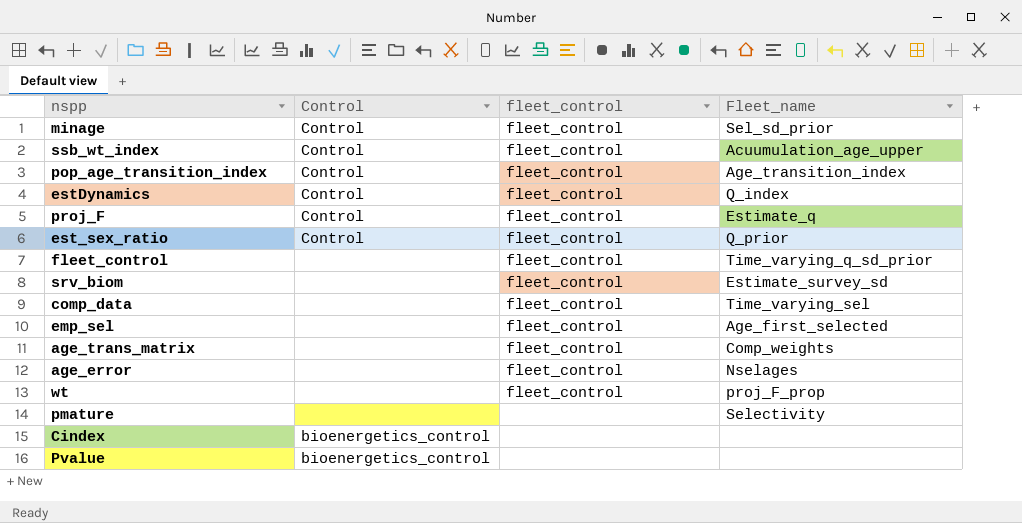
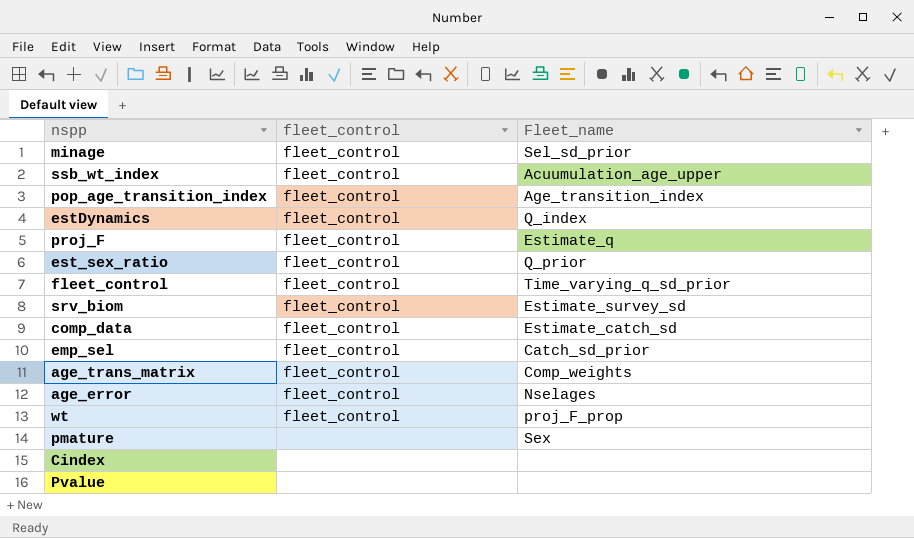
column Control | position: 2 -> none
comp_data | Fleet_name: Time_varying_sel -> Estimate_catch_sd
emp_sel | Fleet_name: Age_first_selected -> Catch_sd_prior
pmature | Fleet_name: Selectivity -> Sex

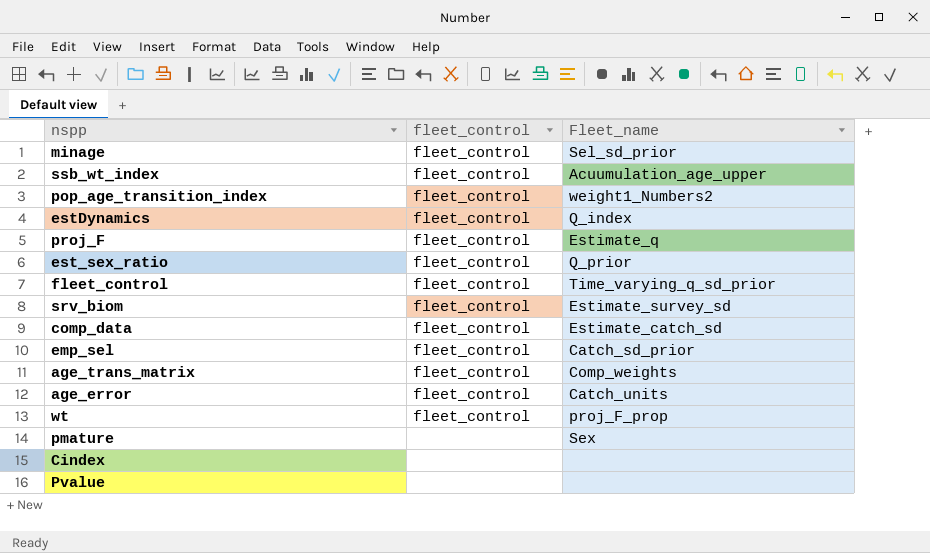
pop_age_transition_index | Fleet_name: Age_transition_index -> weight1_Numbers2
age_error | Fleet_name: Nselages -> Catch_units

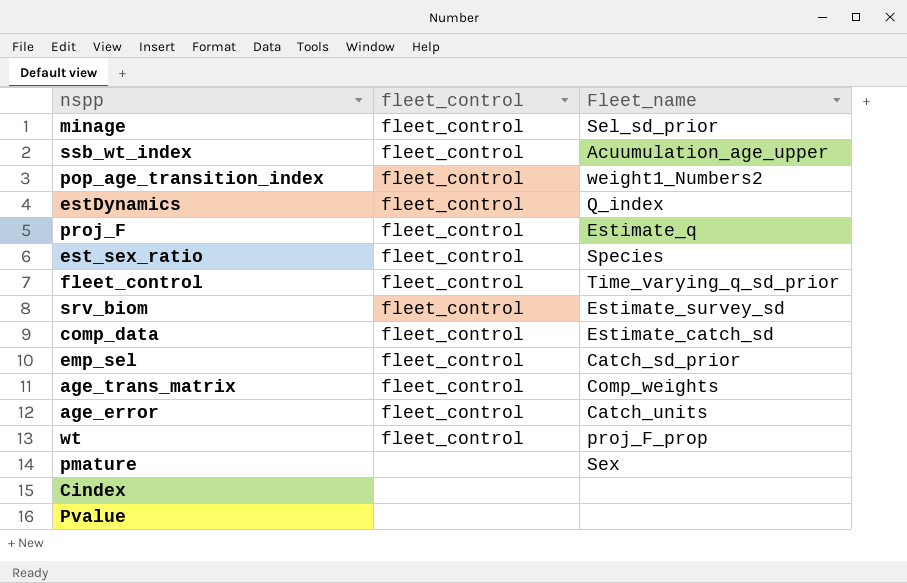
est_sex_ratio | Fleet_name: Q_prior -> Species

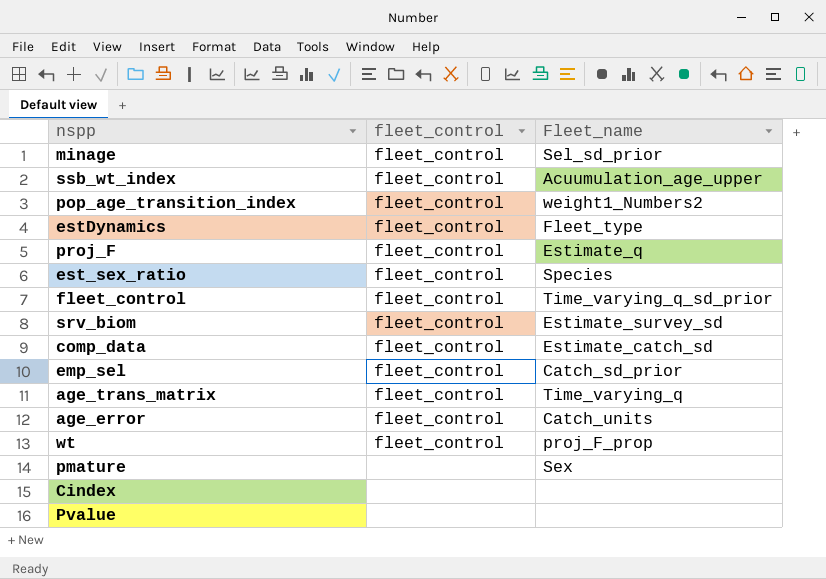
estDynamics | Fleet_name: Q_index -> Fleet_type
age_trans_matrix | Fleet_name: Comp_weights -> Time_varying_q

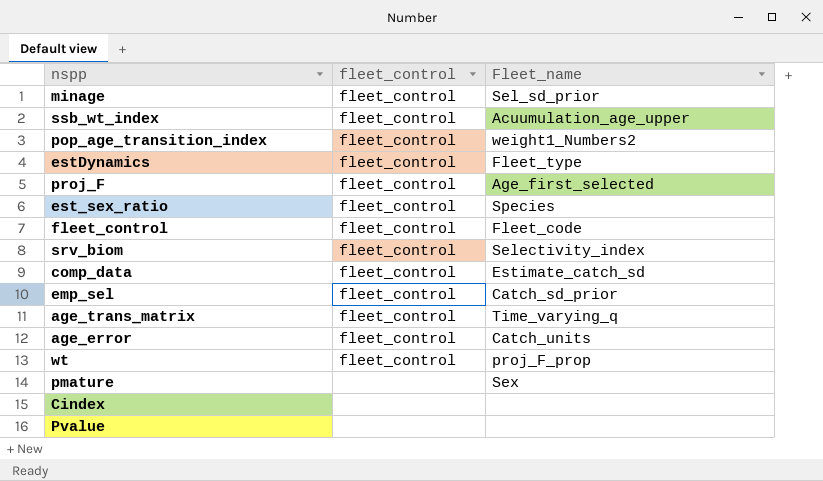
proj_F | Fleet_name: Estimate_q -> Age_first_selected
fleet_control | Fleet_name: Time_varying_q_sd_prior -> Fleet_code
srv_biom | Fleet_name: Estimate_survey_sd -> Selectivity_index

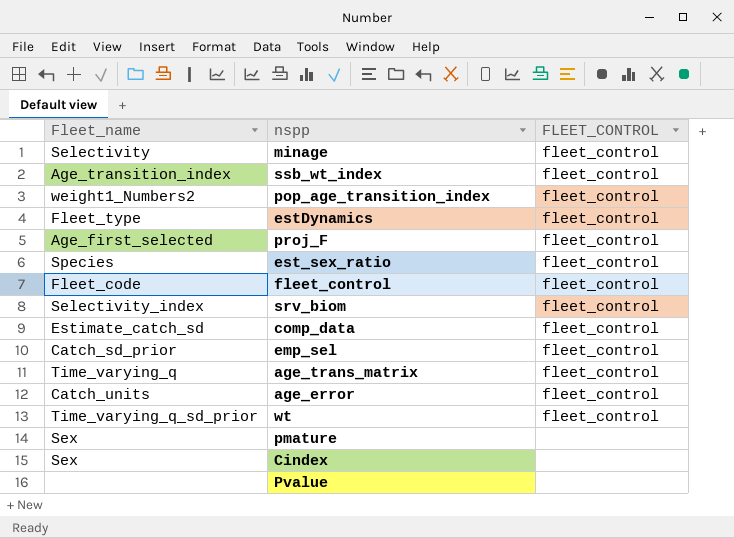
column Fleet_name | position: 3 -> 1
column name: fleet_control -> FLEET_CONTROL
minage | Fleet_name: Sel_sd_prior -> Selectivity
ssb_wt_index | Fleet_name: Acuumulation_age_upper -> Age_transition_index
wt | Fleet_name: proj_F_prop -> Time_varying_q_sd_prior
Cindex | Fleet_name: none -> Sex

